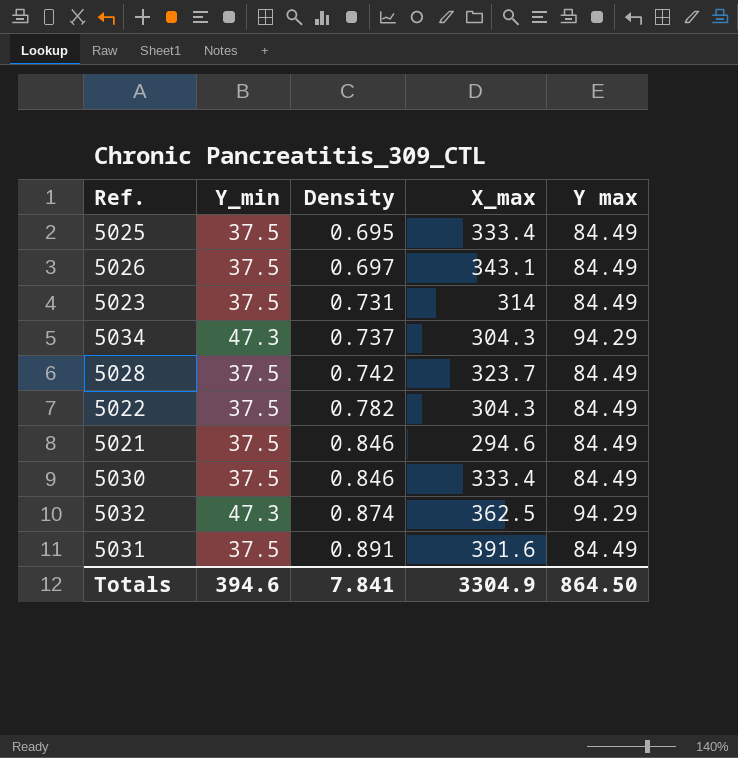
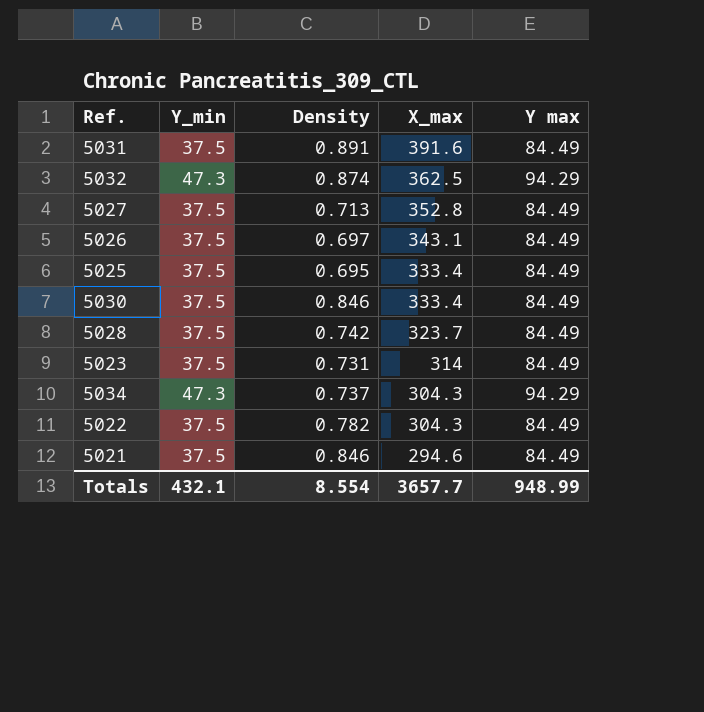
row order: Density ascending -> X_max descending
row 5027: none -> 37.5 | 0.713 | 352.8 | 84.49
Totals | Y_min: 394.6 -> 432.1
Totals | Density: 7.841 -> 8.554
Totals | X_max: 3304.9 -> 3657.7
Totals | Y max: 864.50 -> 948.99

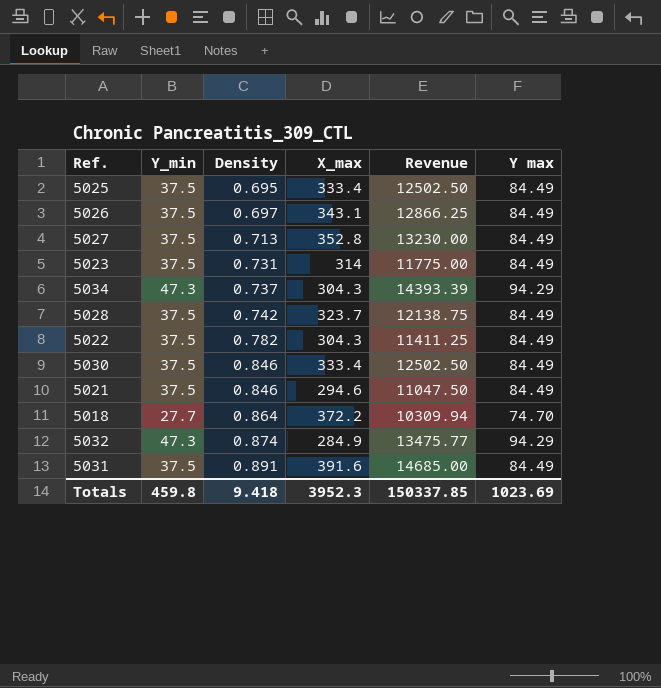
row order: X_max descending -> Density ascending
column Revenue | formula: none -> [Y_min] * [X_max]
row 5018: none -> 27.7 | 0.864 | 372.2 | 10309.94 | 74.70
5032 | X_max: 362.5 -> 284.9
Totals | Y_min: 432.1 -> 459.8
Totals | Density: 8.554 -> 9.418
Totals | X_max: 3657.7 -> 3952.3
Totals | Y max: 948.99 -> 1023.69

